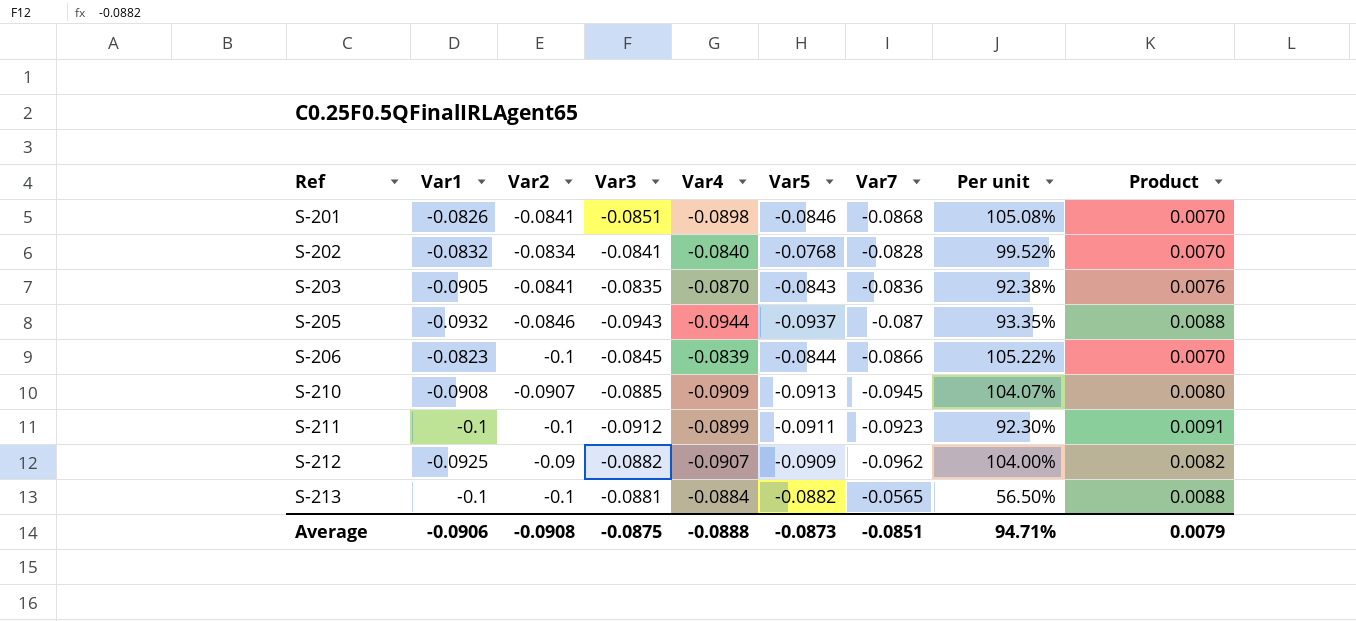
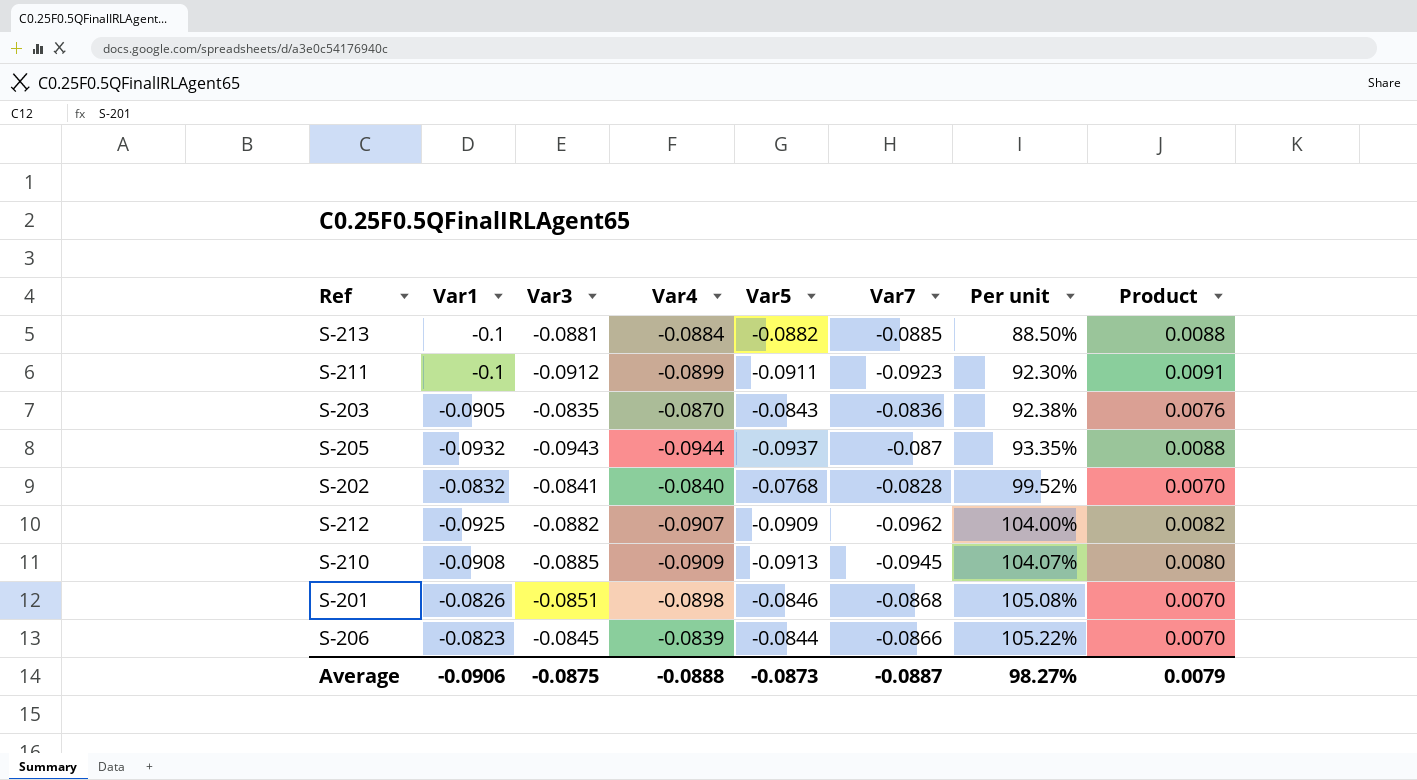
row order: Ref ascending -> Per unit ascending
column Var2 | position: 3 -> none
S-213 | Var7: -0.0565 -> -0.0885
S-213 | Per unit: 56.50% -> 88.50%
Average | Var7: -0.0851 -> -0.0887
Average | Per unit: 94.71% -> 98.27%

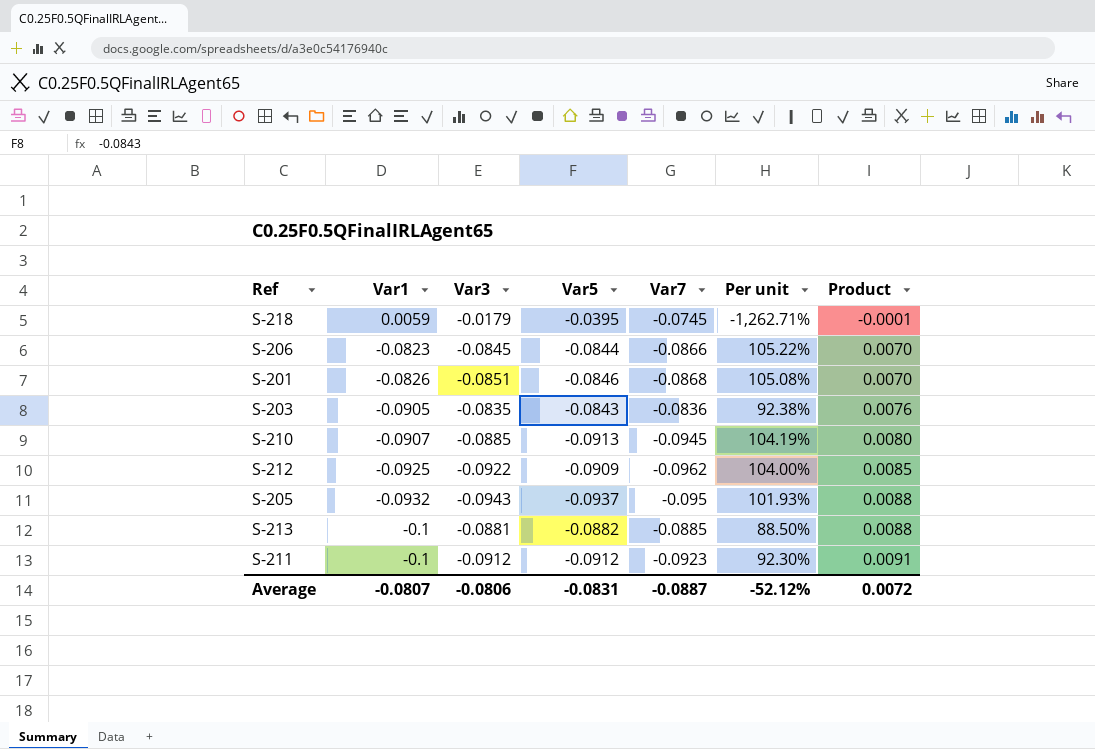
row order: Per unit ascending -> Var1 descending
column Var4 | position: 4 -> none
row S-202: -0.0832 | -0.0841 | -0.0840 | -0.0768 | -0.0828 | 99.52% | 0.0070 -> none
row S-218: none -> 0.0059 | -0.0179 | -0.0395 | -0.0745 | -1,262.71% | -0.0001
S-210 | Var1: -0.0908 -> -0.0907
S-210 | Per unit: 104.07% -> 104.19%
S-212 | Var3: -0.0882 -> -0.0922
S-212 | Product: 0.0082 -> 0.0085
S-205 | Var7: -0.087 -> -0.095
S-205 | Per unit: 93.35% -> 101.93%
S-211 | Var5: -0.0911 -> -0.0912
Average | Var1: -0.0906 -> -0.0807
Average | Var3: -0.0875 -> -0.0806
Average | Var5: -0.0873 -> -0.0831
Average | Per unit: 98.27% -> -52.12%
Average | Product: 0.0079 -> 0.0072

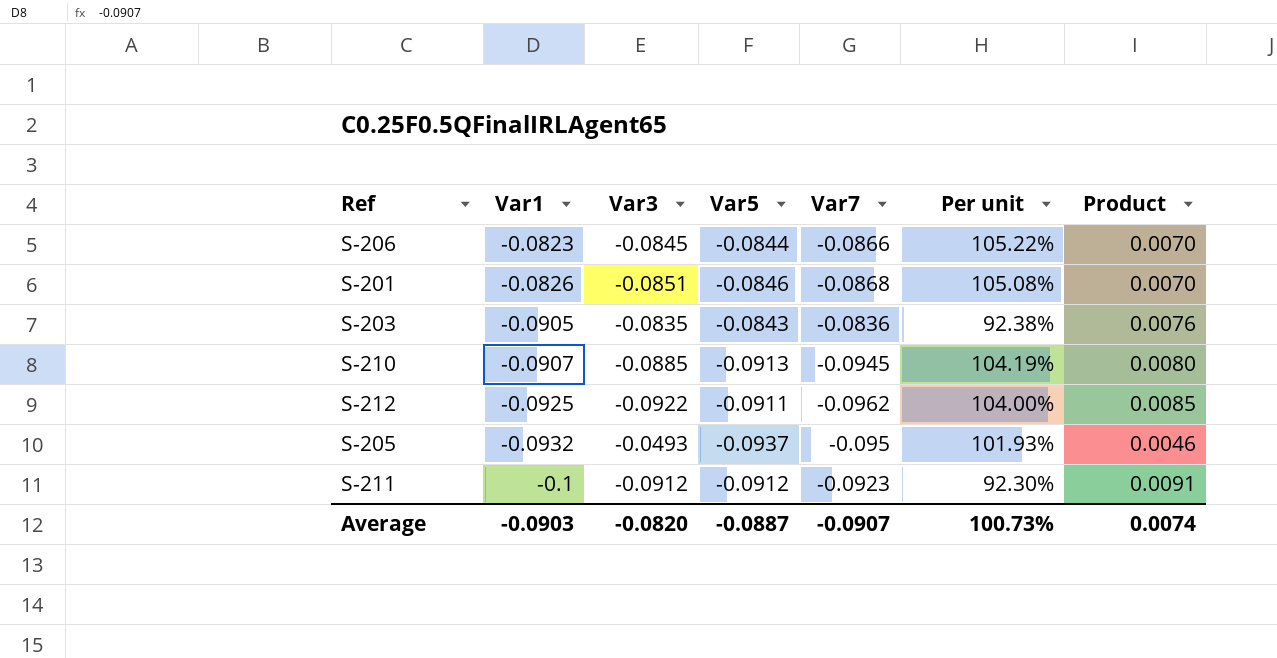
row S-218: 0.0059 | -0.0179 | -0.0395 | -0.0745 | -1,262.71% | -0.0001 -> none
row S-213: -0.1 | -0.0881 | -0.0882 | -0.0885 | 88.50% | 0.0088 -> none
S-212 | Var5: -0.0909 -> -0.0911
S-205 | Var3: -0.0943 -> -0.0493
S-205 | Product: 0.0088 -> 0.0046
Average | Var1: -0.0807 -> -0.0903
Average | Var3: -0.0806 -> -0.0820
Average | Var5: -0.0831 -> -0.0887
Average | Var7: -0.0887 -> -0.0907
Average | Per unit: -52.12% -> 100.73%
Average | Product: 0.0072 -> 0.0074

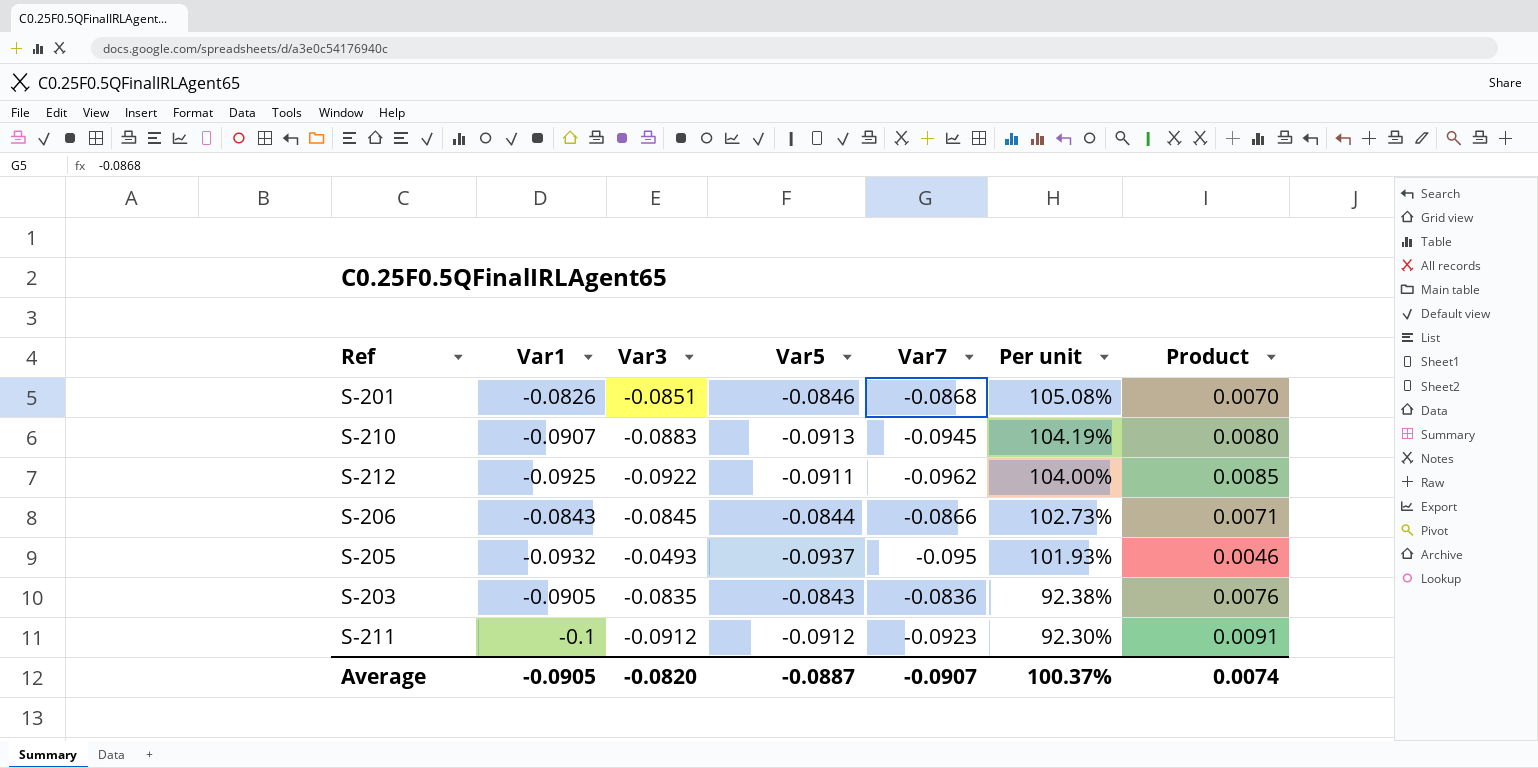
row order: Var1 descending -> Per unit descending
S-210 | Var3: -0.0885 -> -0.0883
S-206 | Var1: -0.0823 -> -0.0843
S-206 | Per unit: 105.22% -> 102.73%
S-206 | Product: 0.0070 -> 0.0071
Average | Var1: -0.0903 -> -0.0905
Average | Per unit: 100.73% -> 100.37%

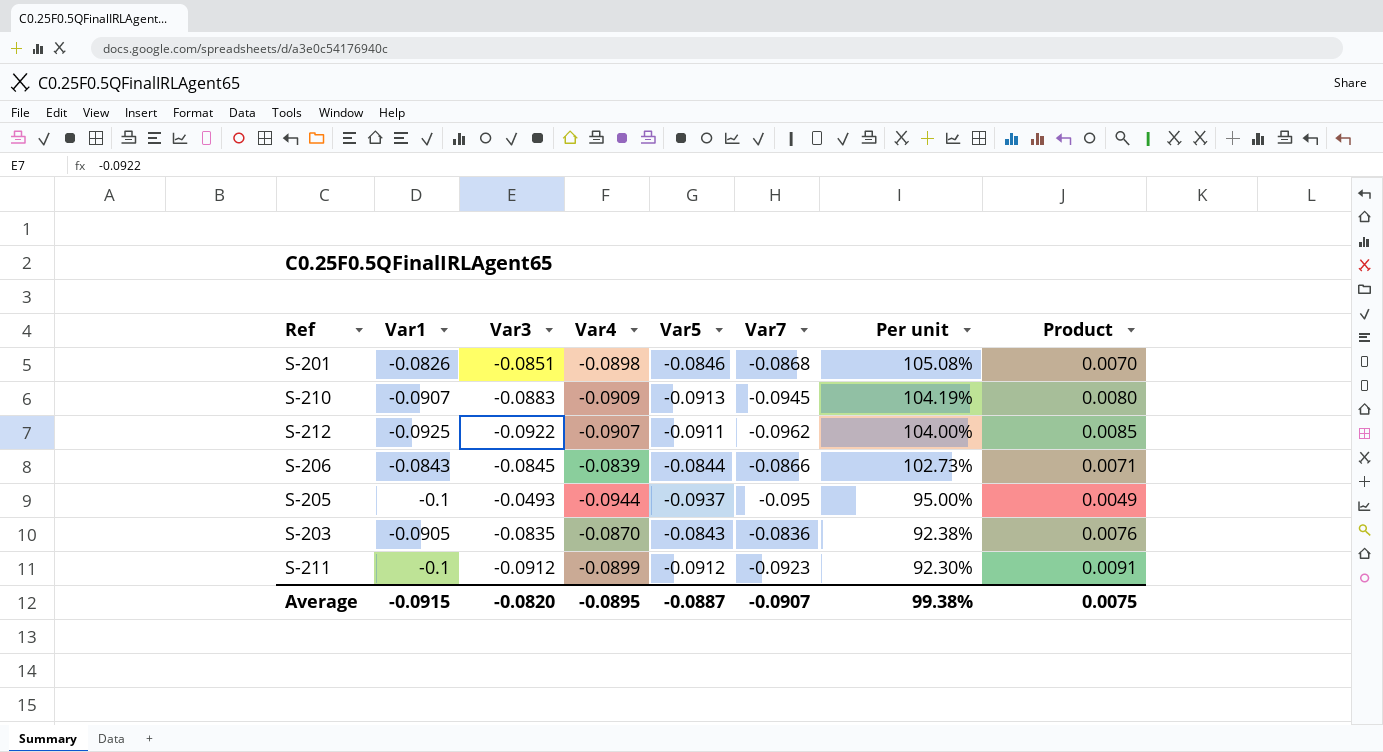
column Var4 | position: none -> 4
S-205 | Var1: -0.0932 -> -0.1
S-205 | Per unit: 101.93% -> 95.00%
S-205 | Product: 0.0046 -> 0.0049
Average | Var1: -0.0905 -> -0.0915
Average | Per unit: 100.37% -> 99.38%
Average | Product: 0.0074 -> 0.0075

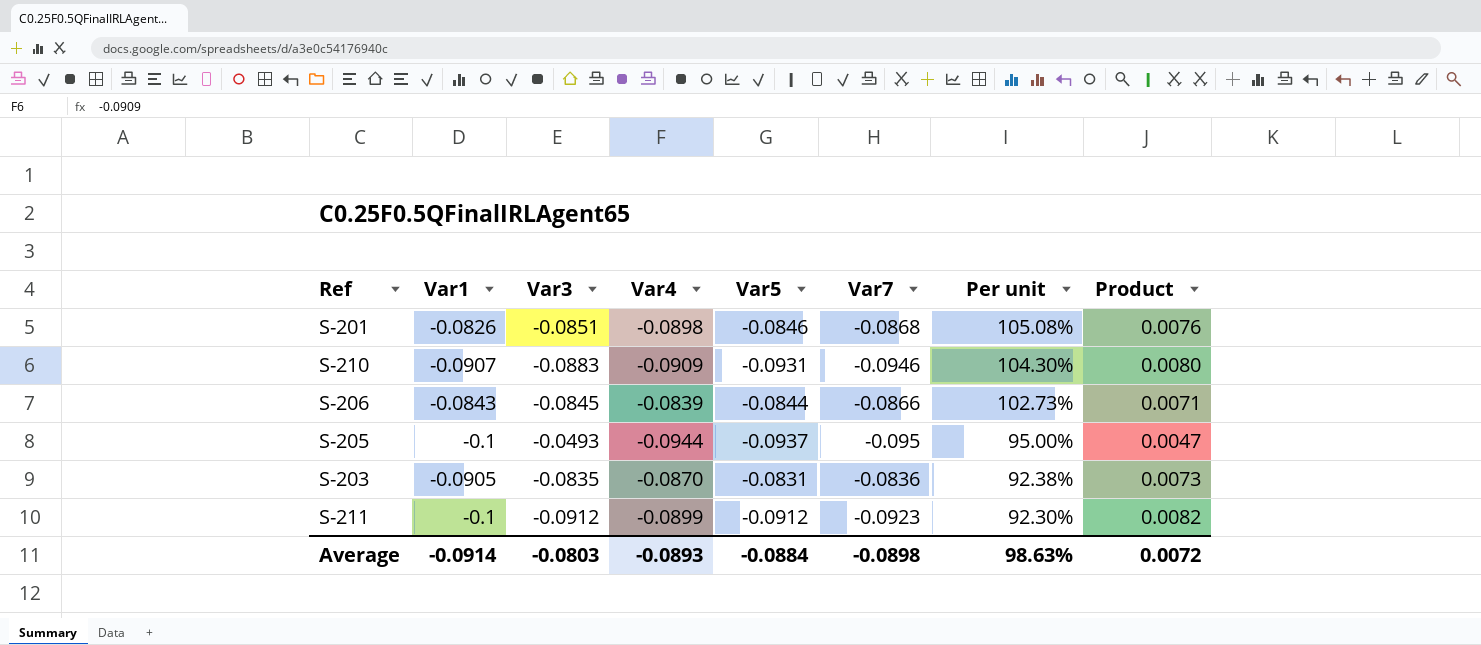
column Product | formula: [Var1] * [Var3] -> [Var3] * [Var4]
row S-212: -0.0925 | -0.0922 | -0.0907 | -0.0911 | -0.0962 | 104.00% | 0.0085 -> none
S-210 | Var5: -0.0913 -> -0.0931
S-210 | Var7: -0.0945 -> -0.0946
S-210 | Per unit: 104.19% -> 104.30%
S-203 | Var5: -0.0843 -> -0.0831
Average | Var1: -0.0915 -> -0.0914
Average | Var3: -0.0820 -> -0.0803
Average | Var4: -0.0895 -> -0.0893
Average | Var5: -0.0887 -> -0.0884
Average | Var7: -0.0907 -> -0.0898
Average | Per unit: 99.38% -> 98.63%
Average | Product: 0.0075 -> 0.0072

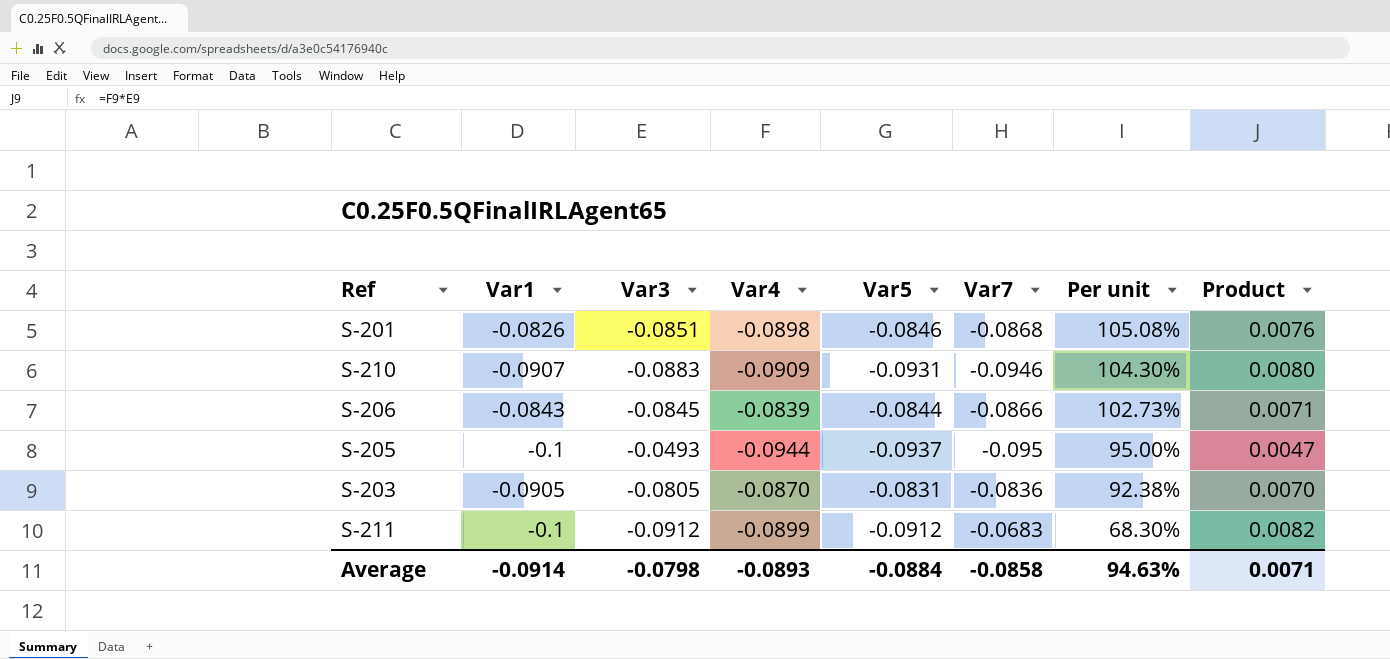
S-203 | Var3: -0.0835 -> -0.0805
S-203 | Product: 0.0073 -> 0.0070
S-211 | Var7: -0.0923 -> -0.0683
S-211 | Per unit: 92.30% -> 68.30%
Average | Var3: -0.0803 -> -0.0798
Average | Var7: -0.0898 -> -0.0858
Average | Per unit: 98.63% -> 94.63%
Average | Product: 0.0072 -> 0.0071

